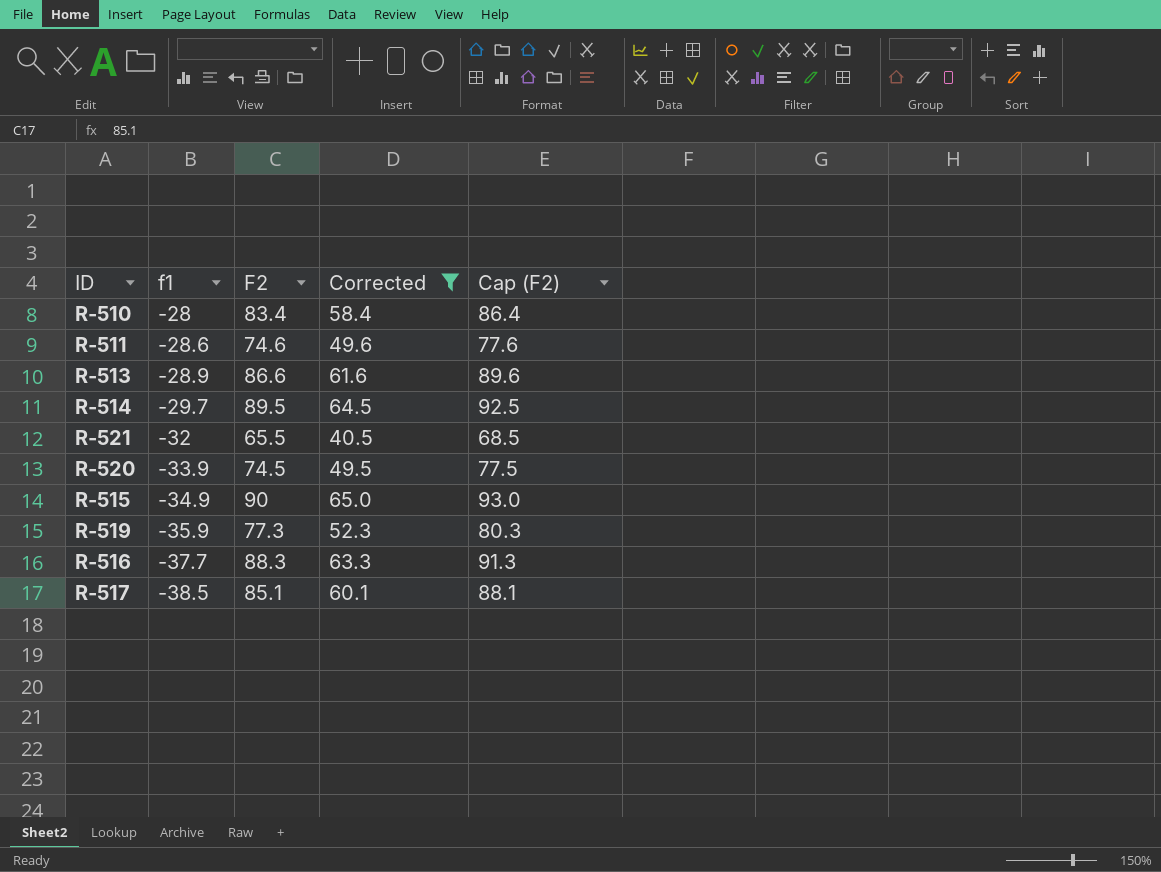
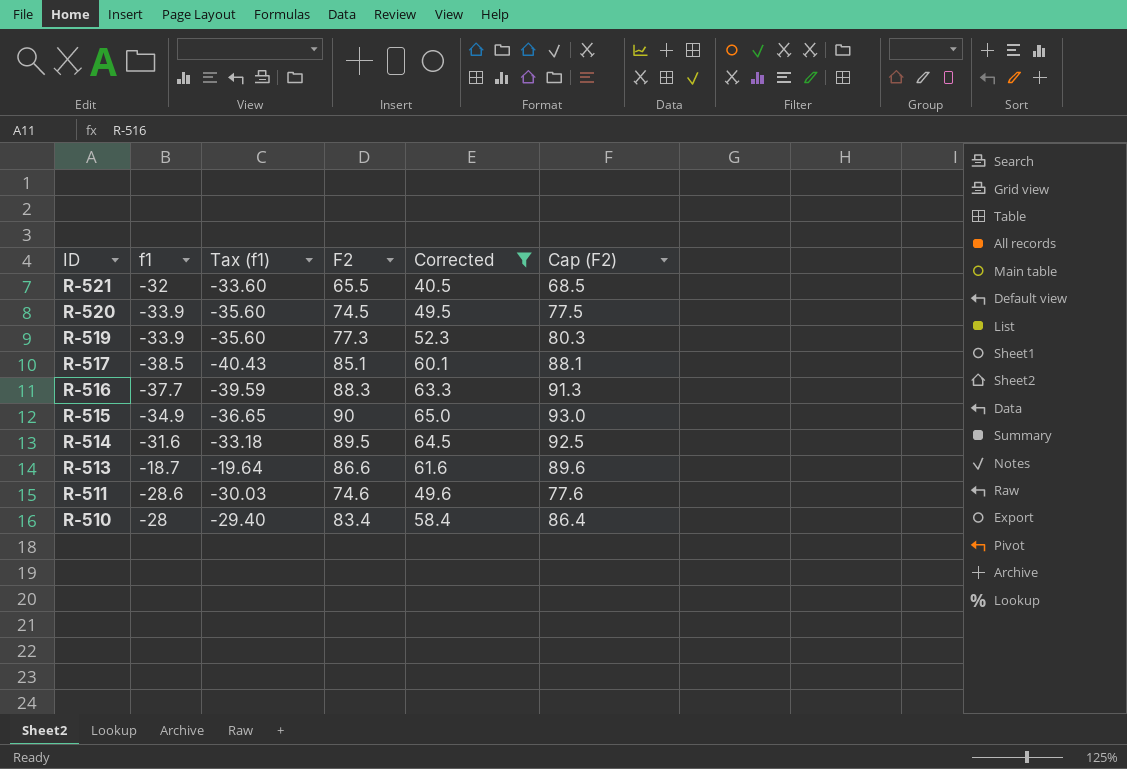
row order: f1 descending -> ID descending
column Tax (f1) | formula: none -> [f1] * 1.05
R-519 | f1: -35.9 -> -33.9
R-514 | f1: -29.7 -> -31.6
R-513 | f1: -28.9 -> -18.7

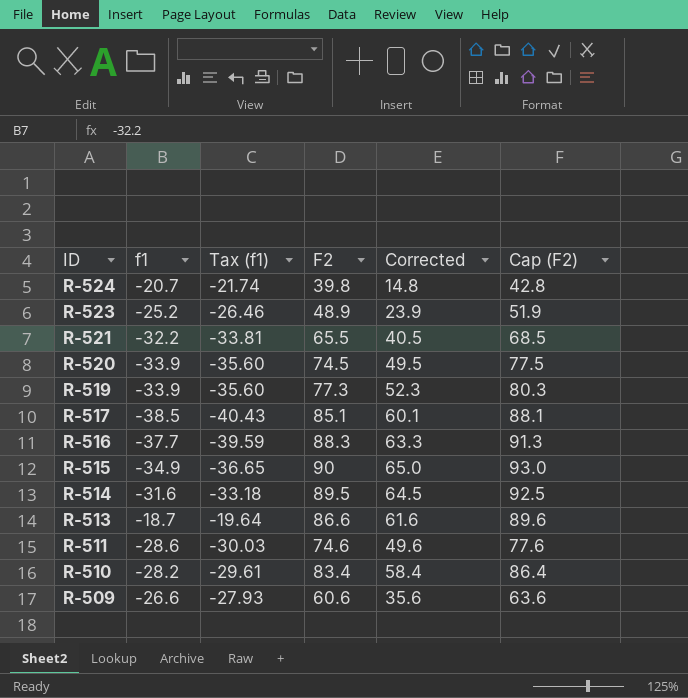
filter: Corrected >= 40.5 -> none
R-521 | f1: -32 -> -32.2
R-521 | Tax (f1): -33.60 -> -33.81
R-510 | f1: -28 -> -28.2
R-510 | Tax (f1): -29.40 -> -29.61

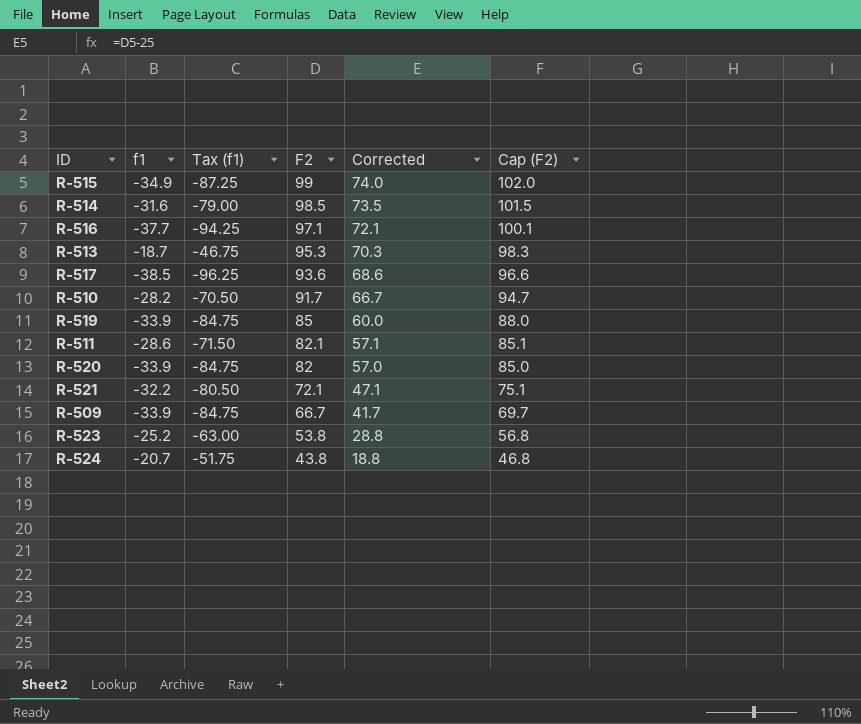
row order: ID descending -> F2 descending
column Tax (f1) | formula: [f1] * 1.05 -> [f1] * 2.5
R-515 | F2: 90 -> 99
R-515 | Corrected: 65.0 -> 74.0
R-515 | Cap (F2): 93.0 -> 102.0
R-514 | F2: 89.5 -> 98.5
R-514 | Corrected: 64.5 -> 73.5
R-514 | Cap (F2): 92.5 -> 101.5
R-516 | F2: 88.3 -> 97.1
R-516 | Corrected: 63.3 -> 72.1
R-516 | Cap (F2): 91.3 -> 100.1
R-513 | F2: 86.6 -> 95.3
R-513 | Corrected: 61.6 -> 70.3
R-513 | Cap (F2): 89.6 -> 98.3
R-517 | F2: 85.1 -> 93.6
R-517 | Corrected: 60.1 -> 68.6
R-517 | Cap (F2): 88.1 -> 96.6
R-510 | F2: 83.4 -> 91.7
R-510 | Corrected: 58.4 -> 66.7
R-510 | Cap (F2): 86.4 -> 94.7
R-519 | F2: 77.3 -> 85
R-519 | Corrected: 52.3 -> 60.0
R-519 | Cap (F2): 80.3 -> 88.0
R-511 | F2: 74.6 -> 82.1
R-511 | Corrected: 49.6 -> 57.1
R-511 | Cap (F2): 77.6 -> 85.1
R-520 | F2: 74.5 -> 82
R-520 | Corrected: 49.5 -> 57.0
R-520 | Cap (F2): 77.5 -> 85.0
R-521 | F2: 65.5 -> 72.1
R-521 | Corrected: 40.5 -> 47.1
R-521 | Cap (F2): 68.5 -> 75.1
R-509 | f1: -26.6 -> -33.9
R-509 | F2: 60.6 -> 66.7
R-509 | Corrected: 35.6 -> 41.7
R-509 | Cap (F2): 63.6 -> 69.7
R-523 | F2: 48.9 -> 53.8
R-523 | Corrected: 23.9 -> 28.8
R-523 | Cap (F2): 51.9 -> 56.8
R-524 | F2: 39.8 -> 43.8
R-524 | Corrected: 14.8 -> 18.8
R-524 | Cap (F2): 42.8 -> 46.8

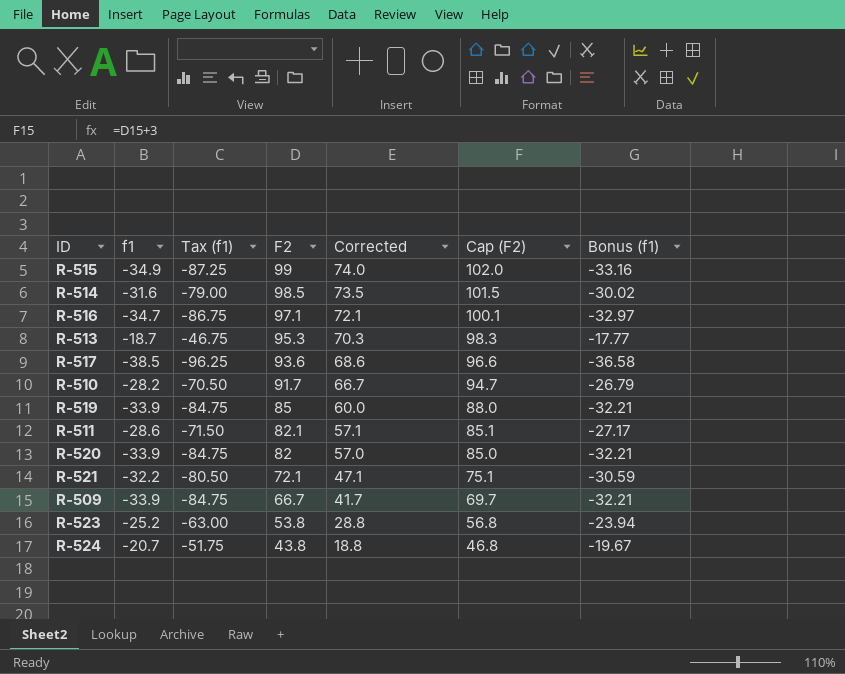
column Bonus (f1) | formula: none -> [f1] * 0.95
R-516 | f1: -37.7 -> -34.7
R-516 | Tax (f1): -94.25 -> -86.75

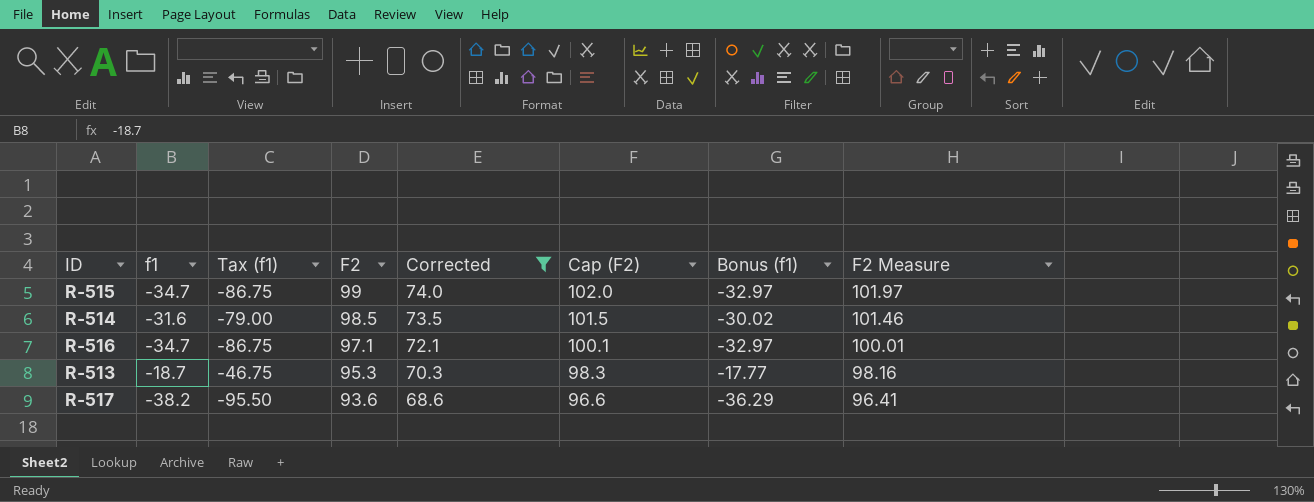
filter: none -> Corrected >= 68.6
column F2 Measure | formula: none -> [F2] * 1.03
R-515 | f1: -34.9 -> -34.7
R-515 | Tax (f1): -87.25 -> -86.75
R-515 | Bonus (f1): -33.16 -> -32.97
R-517 | f1: -38.5 -> -38.2
R-517 | Tax (f1): -96.25 -> -95.50
R-517 | Bonus (f1): -36.58 -> -36.29

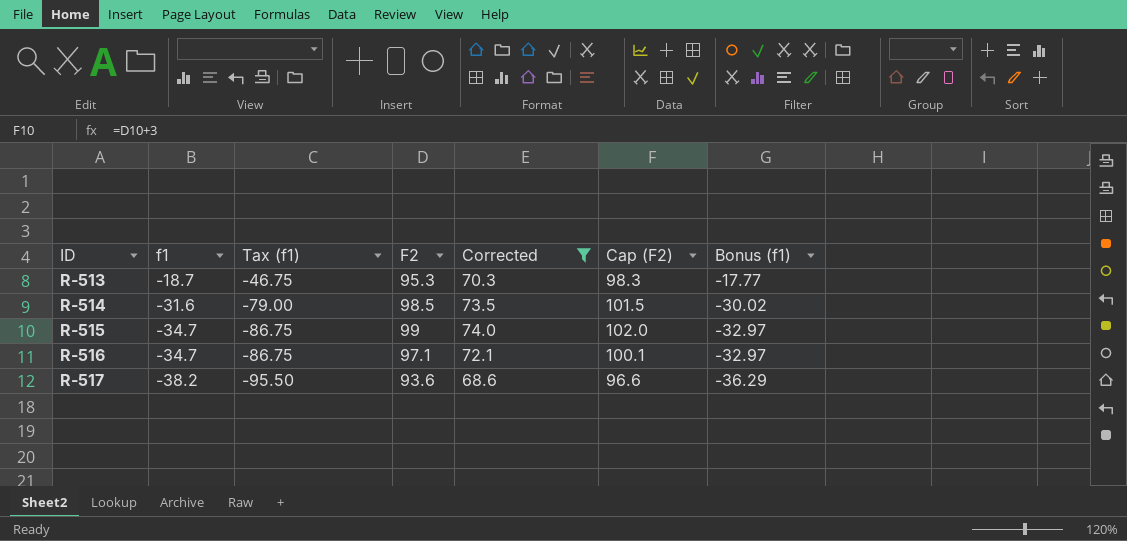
row order: F2 descending -> ID ascending
column F2 Measure | formula: [F2] * 1.03 -> none

